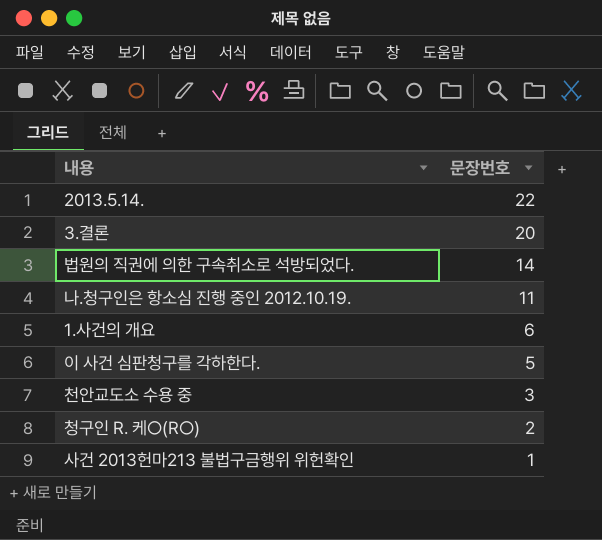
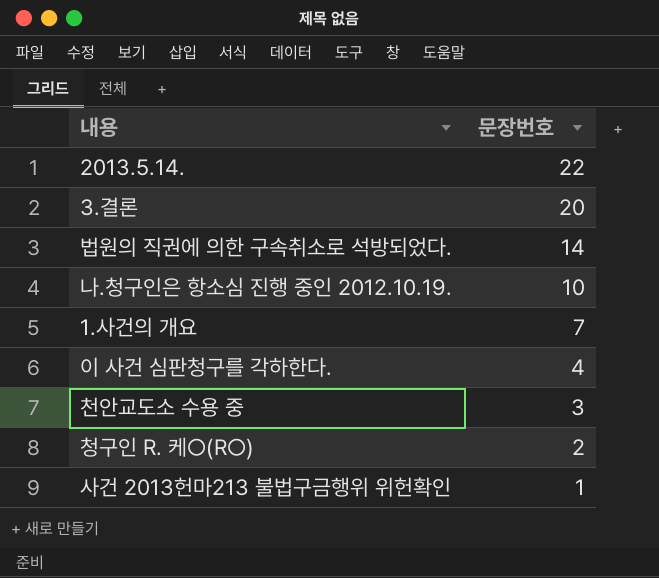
나.청구인은 항소심 진행 중인 2012.10.19. | 문장번호: 11 -> 10
1.사건의 개요 | 문장번호: 6 -> 7
이 사건 심판청구를 각하한다. | 문장번호: 5 -> 4

